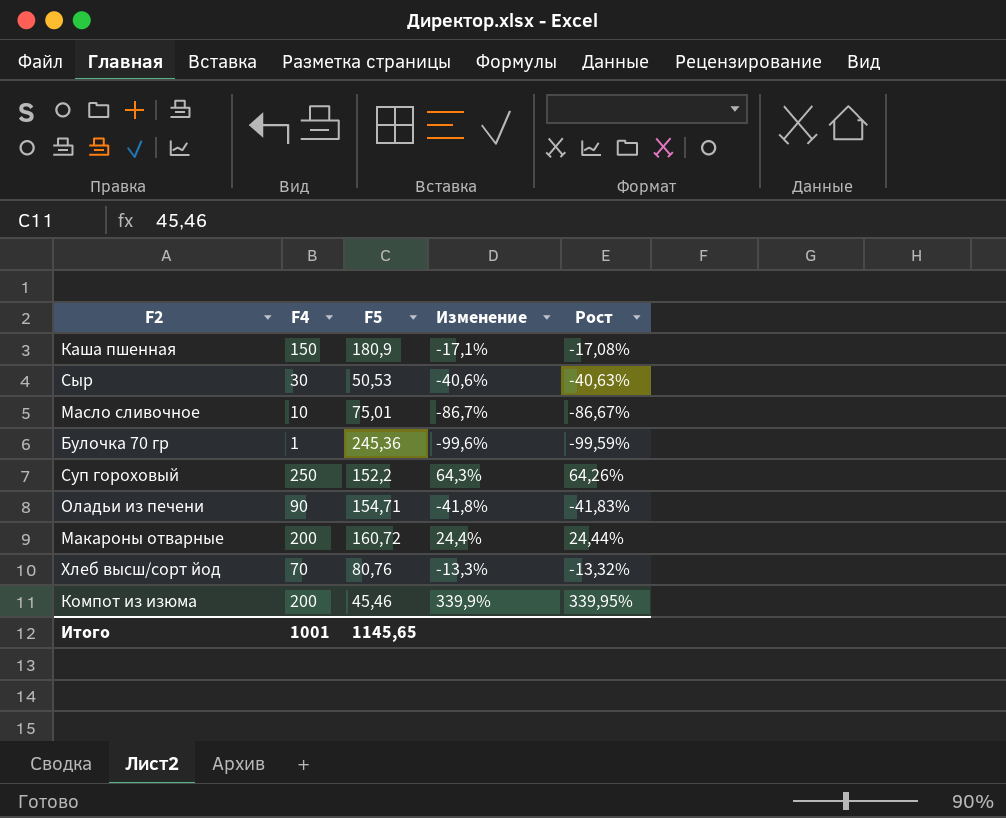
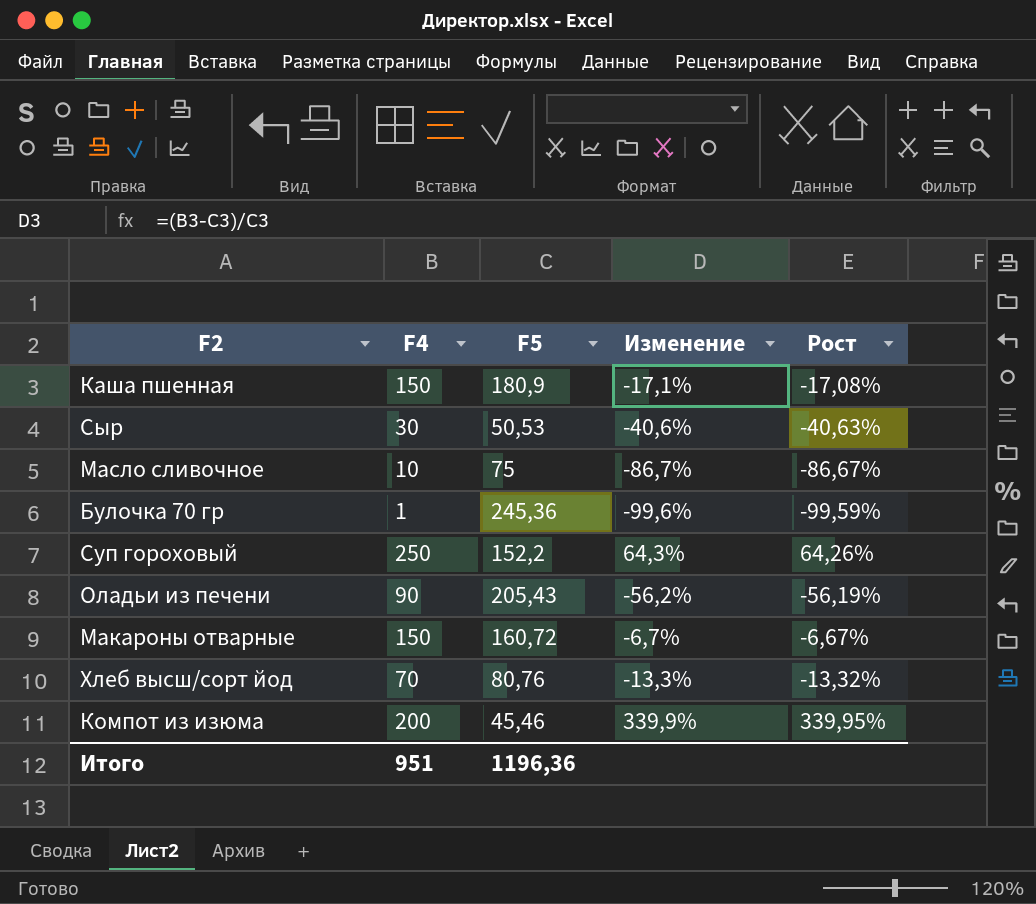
Масло сливочное | F5: 75,01 -> 75
Оладьи из печени | F5: 154,71 -> 205,43
Оладьи из печени | Изменение: -41,8% -> -56,2%
Оладьи из печени | Рост: -41,83% -> -56,19%
Макароны отварные | F4: 200 -> 150
Макароны отварные | Изменение: 24,4% -> -6,7%
Макароны отварные | Рост: 24,44% -> -6,67%
Итого | F4: 1001 -> 951
Итого | F5: 1145,65 -> 1196,36

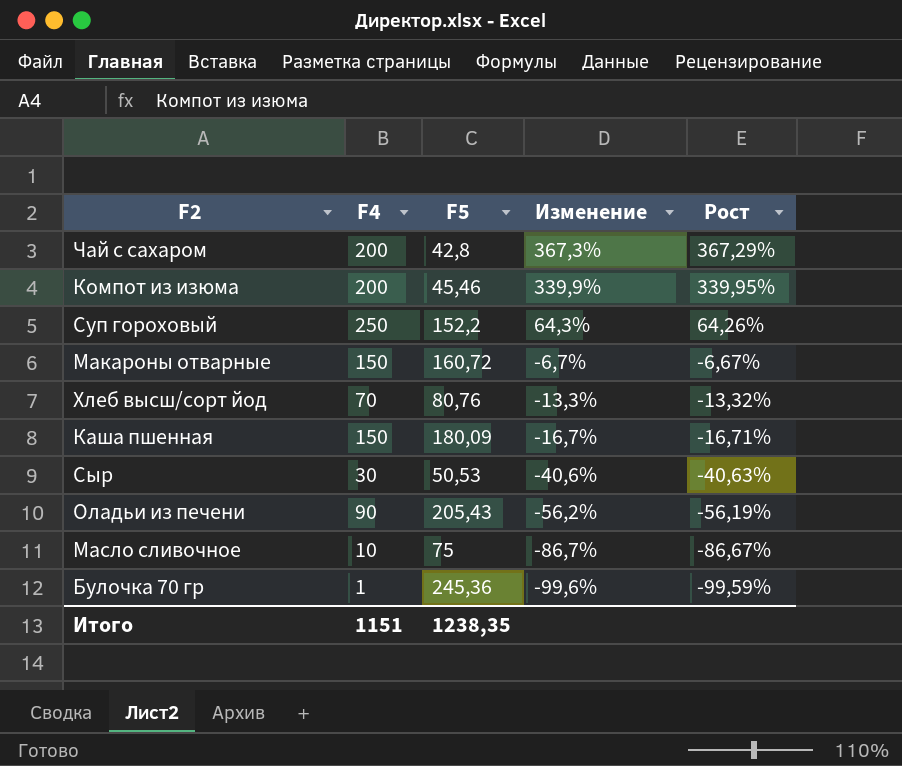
row order: none -> Изменение descending
row Чай с сахаром: none -> 200 | 42,8 | 367,3% | 367,29%
Каша пшенная | F5: 180,9 -> 180,09
Каша пшенная | Изменение: -17,1% -> -16,7%
Каша пшенная | Рост: -17,08% -> -16,71%
Итого | F4: 951 -> 1151
Итого | F5: 1196,36 -> 1238,35

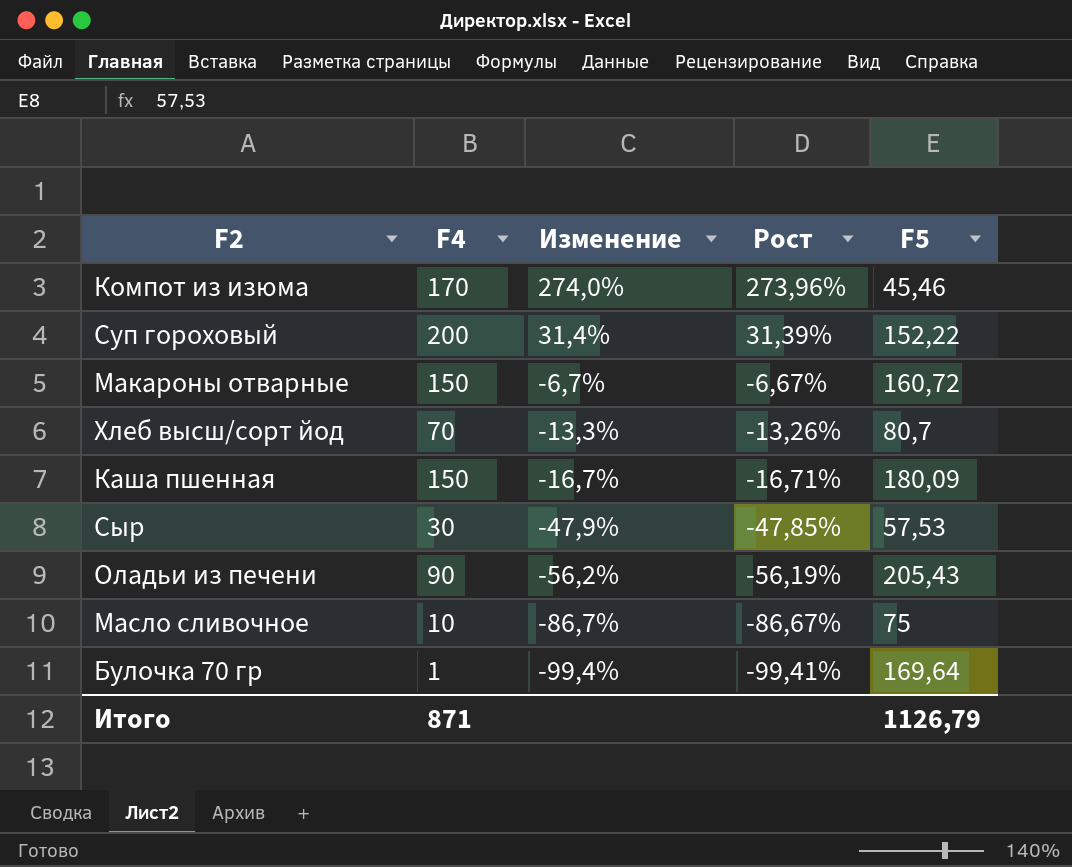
column F5 | position: 3 -> 5
row Чай с сахаром: 200 | 42,8 | 367,3% | 367,29% -> none
Компот из изюма | F4: 200 -> 170
Компот из изюма | Изменение: 339,9% -> 274,0%
Компот из изюма | Рост: 339,95% -> 273,96%
Суп гороховый | F4: 250 -> 200
Суп гороховый | Изменение: 64,3% -> 31,4%
Суп гороховый | Рост: 64,26% -> 31,39%
Суп гороховый | F5: 152,2 -> 152,22
Хлеб высш/сорт йод | Рост: -13,32% -> -13,26%
Хлеб высш/сорт йод | F5: 80,76 -> 80,7
Сыр | Изменение: -40,6% -> -47,9%
Сыр | Рост: -40,63% -> -47,85%
Сыр | F5: 50,53 -> 57,53
Булочка 70 гр | Изменение: -99,6% -> -99,4%
Булочка 70 гр | Рост: -99,59% -> -99,41%
Булочка 70 гр | F5: 245,36 -> 169,64
Итого | F4: 1151 -> 871
Итого | F5: 1238,35 -> 1126,79

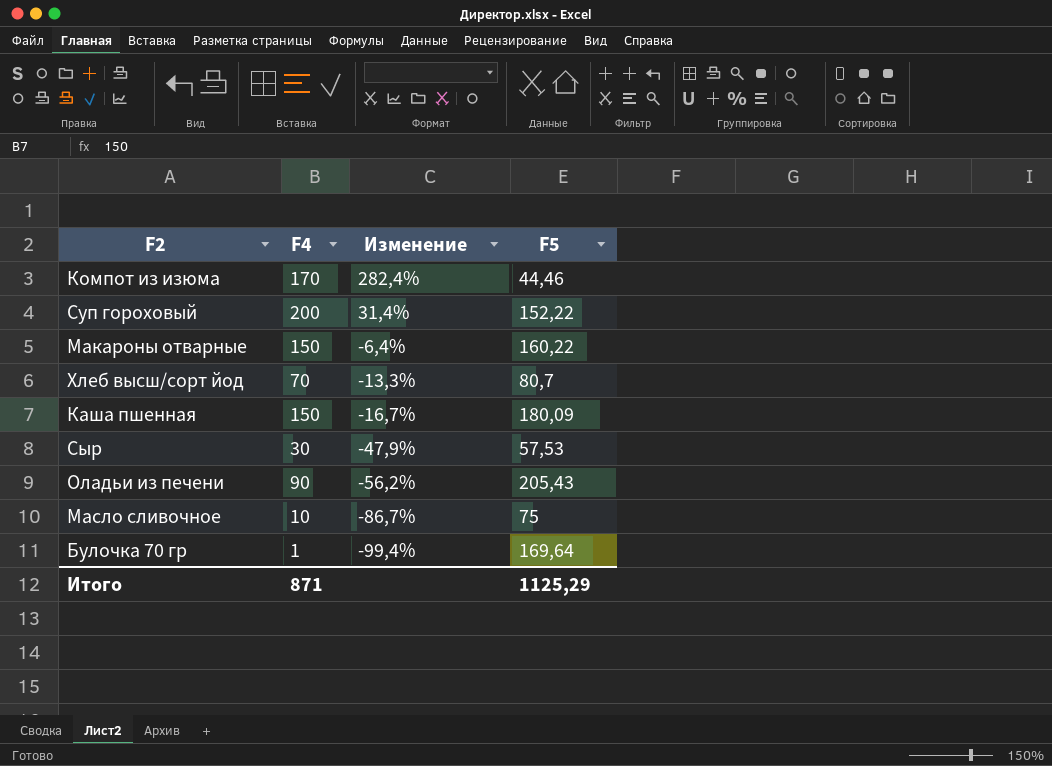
column Рост | formula: ([F4] - [F5]) / [F5] -> none
Компот из изюма | Изменение: 274,0% -> 282,4%
Компот из изюма | F5: 45,46 -> 44,46
Макароны отварные | Изменение: -6,7% -> -6,4%
Макароны отварные | F5: 160,72 -> 160,22
Итого | F5: 1126,79 -> 1125,29

